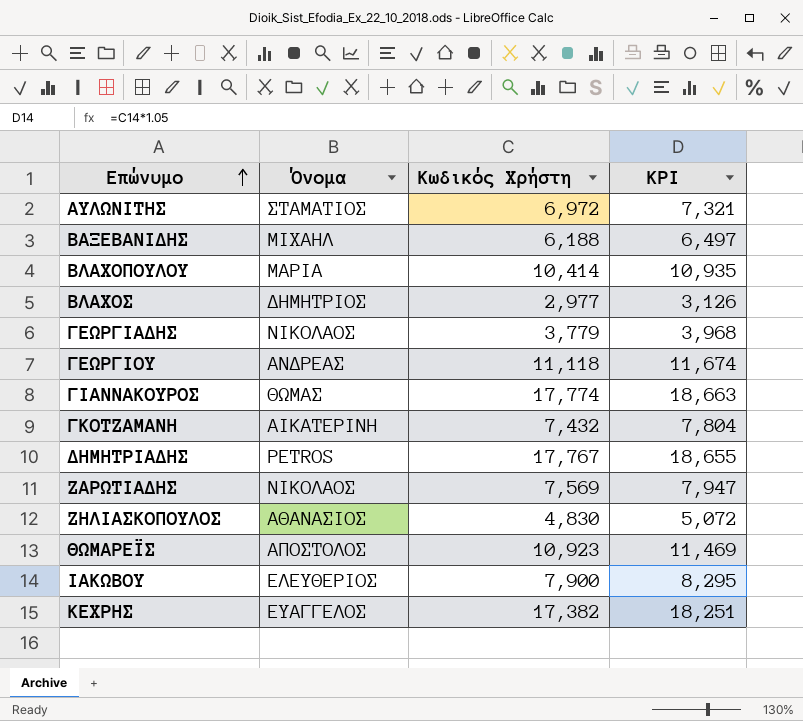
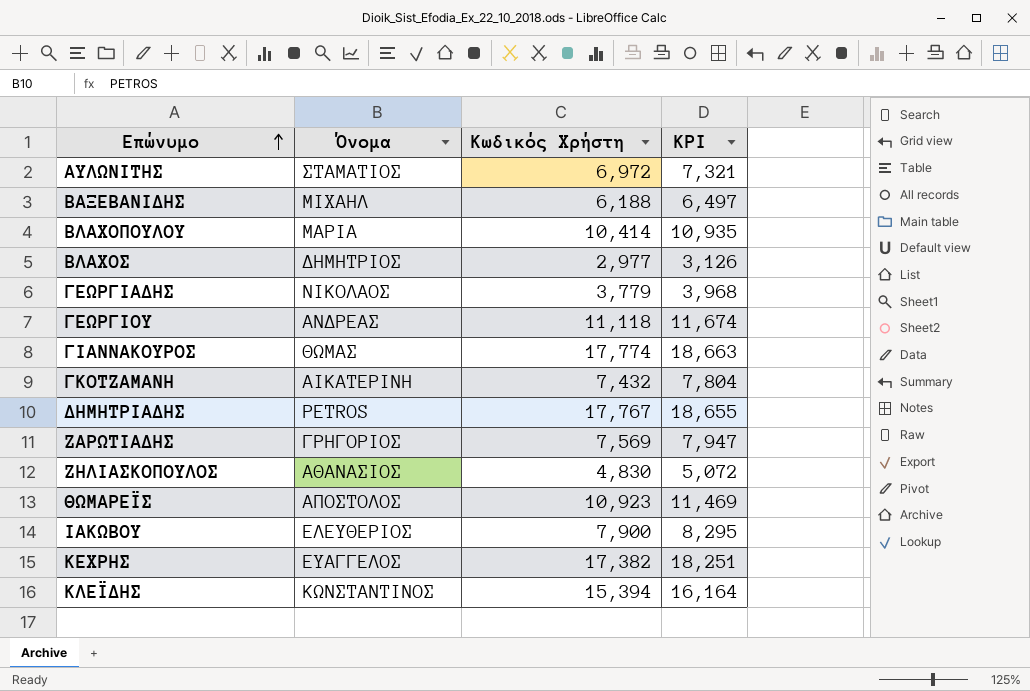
ΖΑΡΩΤΙΑΔΗΣ | Όνομα: ΝΙΚΟΛΑΟΣ -> ΓΡΗΓΟΡΙΟΣ
row ΚΛΕΪΔΗΣ: none -> ΚΩΝΣΤΑΝΤΙΝΟΣ | 15,394 | 16,164

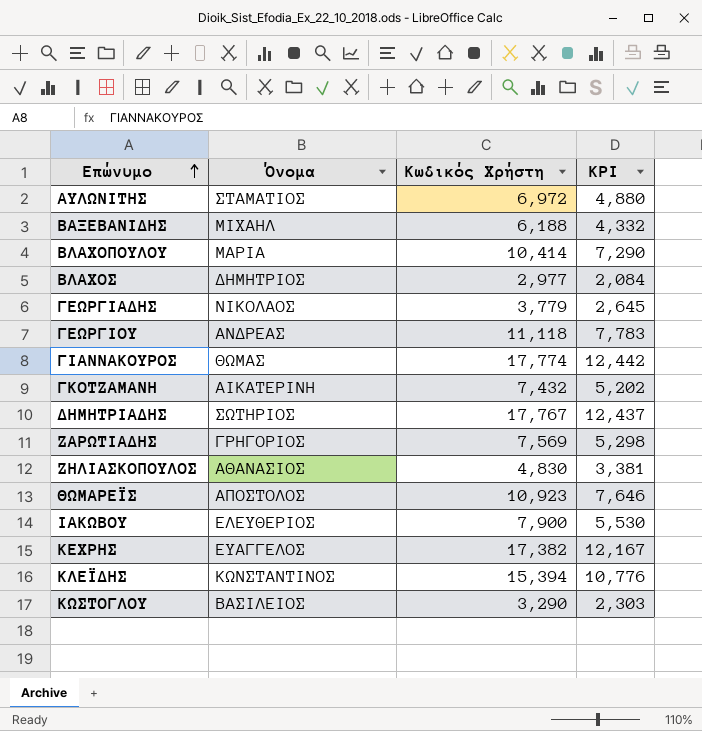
column KPI | formula: [Κωδικός Χρήστη] * 1.05 -> [Κωδικός Χρήστη] * 0.7
ΔΗΜΗΤΡΙΑΔΗΣ | Όνομα: PETROS -> ΣΩΤΗΡΙΟΣ
row ΚΩΣΤΟΓΛΟΥ: none -> ΒΑΣΙΛΕΙΟΣ | 3,290 | 2,303

